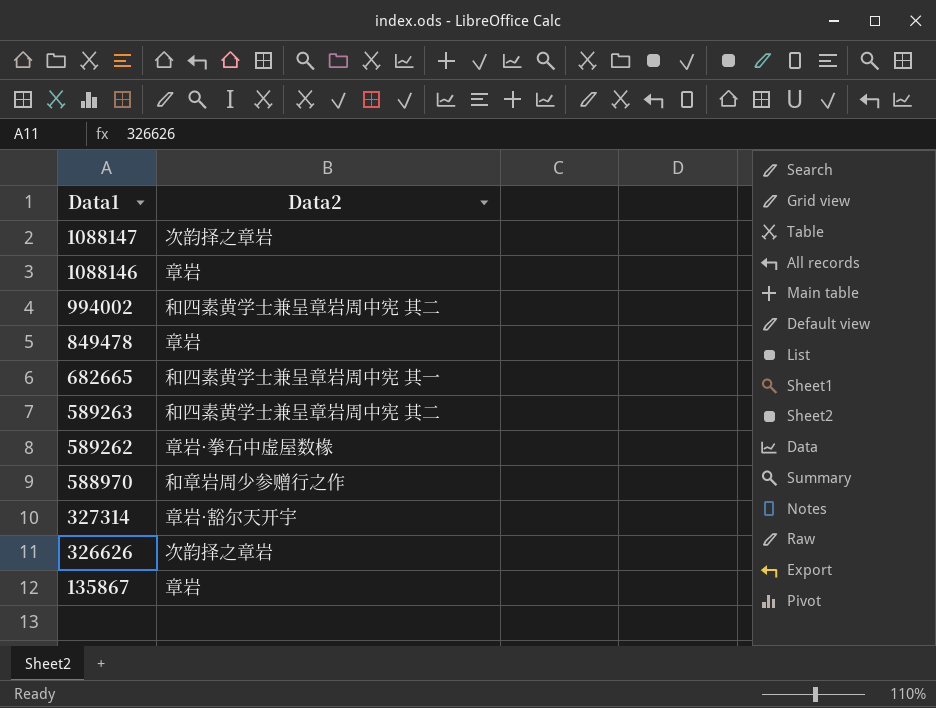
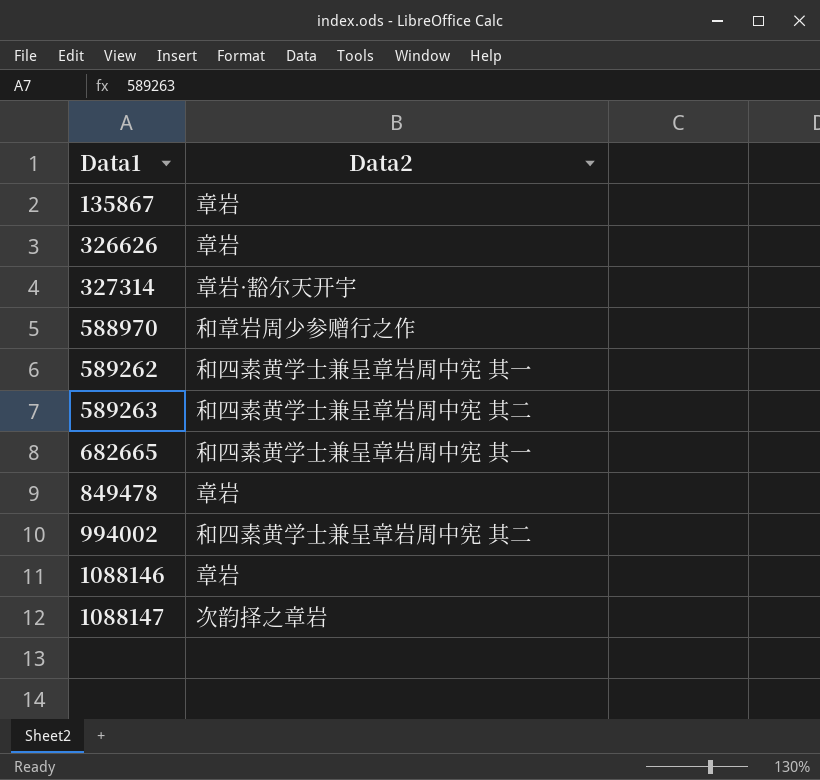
row order: Data1 descending -> Data1 ascending
326626 | Data2: 次韵择之章岩 -> 章岩
589262 | Data2: 章岩·拳石中虚屋数椽 -> 和四素黄学士兼呈章岩周中宪 其一

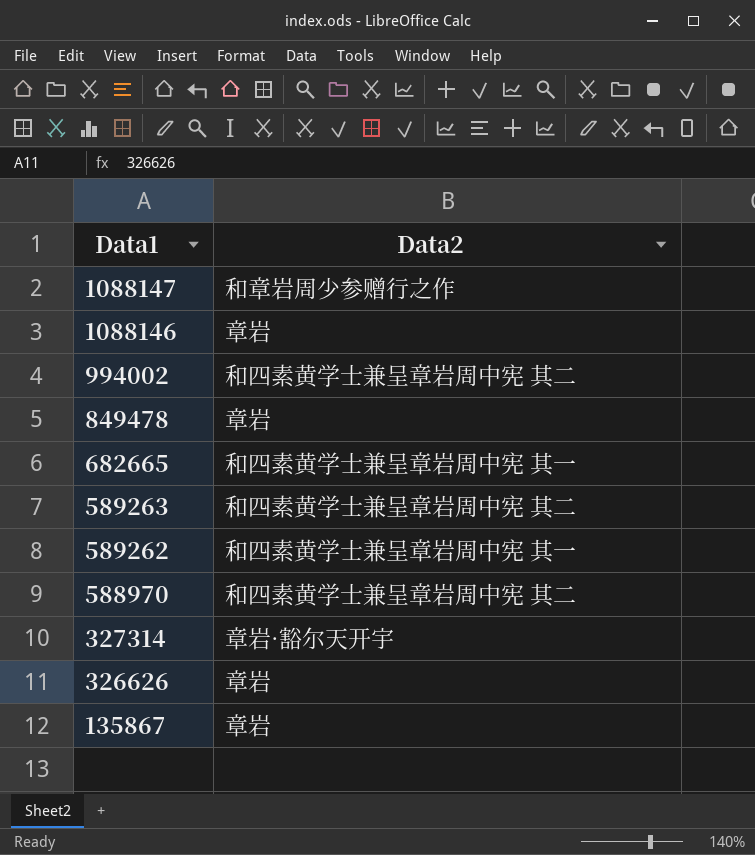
row order: Data1 ascending -> Data1 descending
1088147 | Data2: 次韵择之章岩 -> 和章岩周少参赠行之作
588970 | Data2: 和章岩周少参赠行之作 -> 和四素黄学士兼呈章岩周中宪 其二

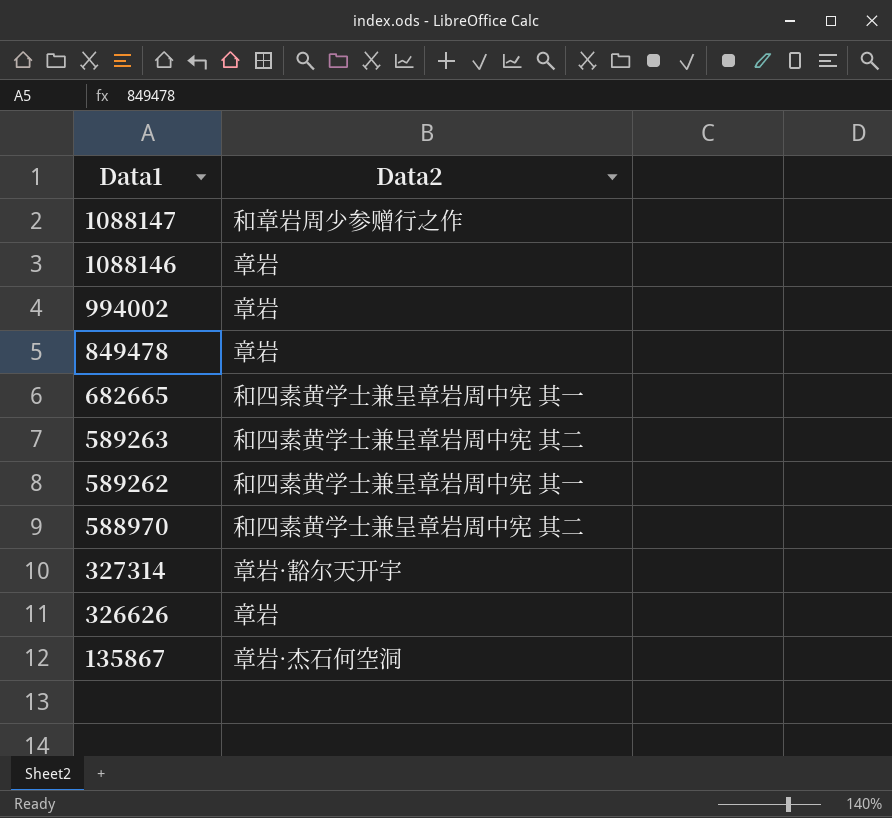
994002 | Data2: 和四素黄学士兼呈章岩周中宪 其二 -> 章岩
135867 | Data2: 章岩 -> 章岩·杰石何空洞

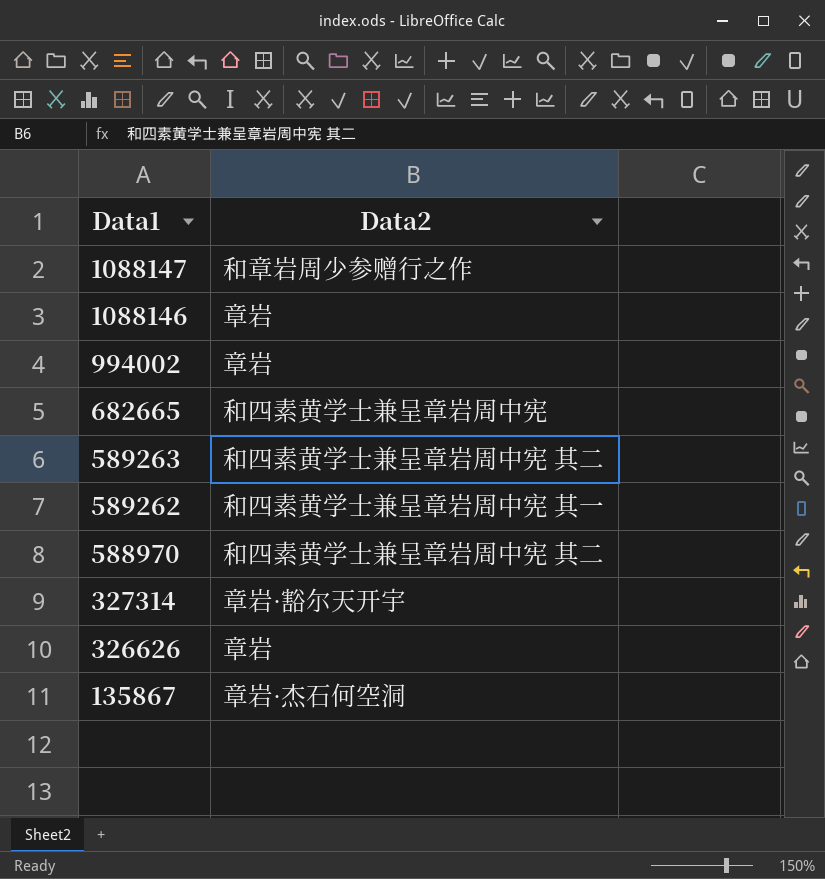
row 849478: 章岩 -> none
682665 | Data2: 和四素黄学士兼呈章岩周中宪 其一 -> 和四素黄学士兼呈章岩周中宪

